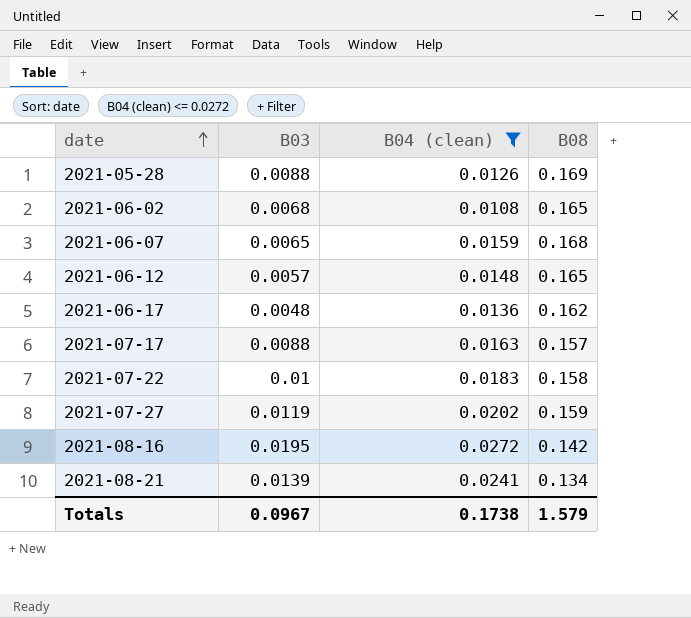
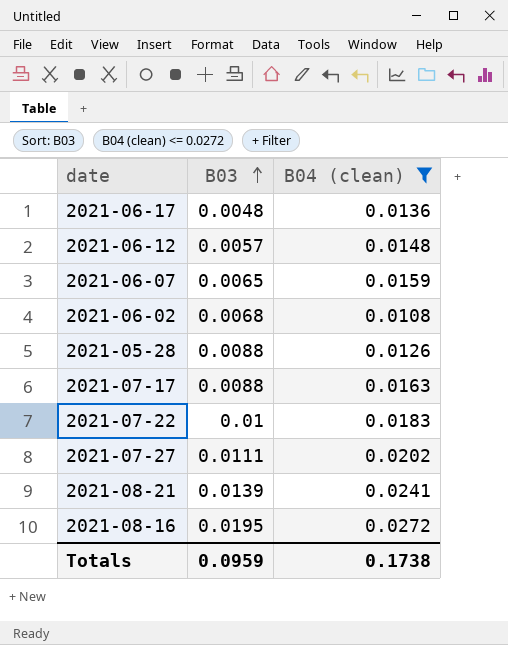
row order: date ascending -> B03 ascending
column B08 | position: 4 -> none
2021-07-27 | B03: 0.0119 -> 0.0111
Totals | B03: 0.0967 -> 0.0959

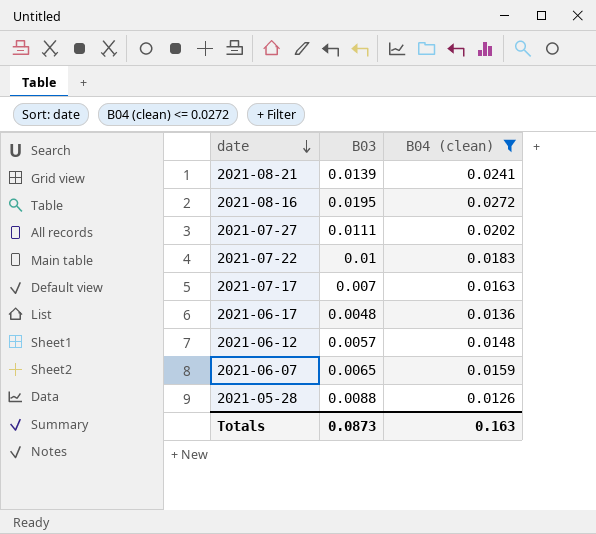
row order: B03 ascending -> date descending
row 2021-06-02: 0.0068 | 0.0108 -> none
2021-07-17 | B03: 0.0088 -> 0.007
Totals | B03: 0.0959 -> 0.0873
Totals | B04 (clean): 0.1738 -> 0.163

